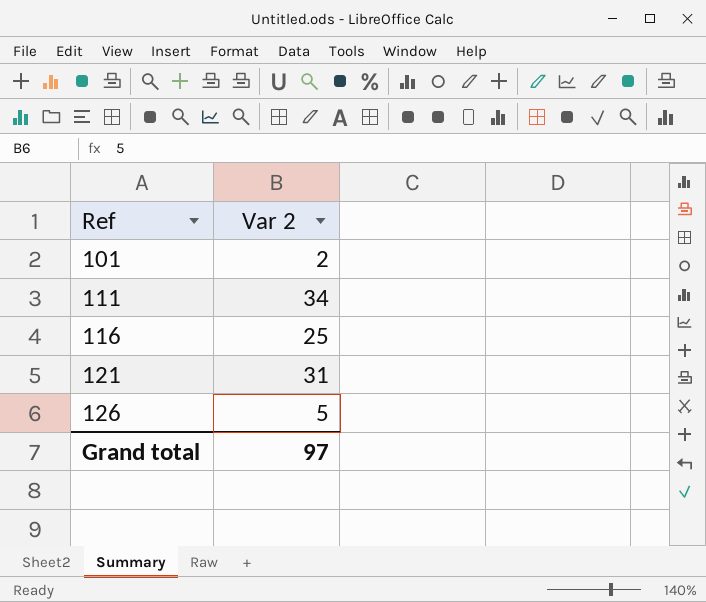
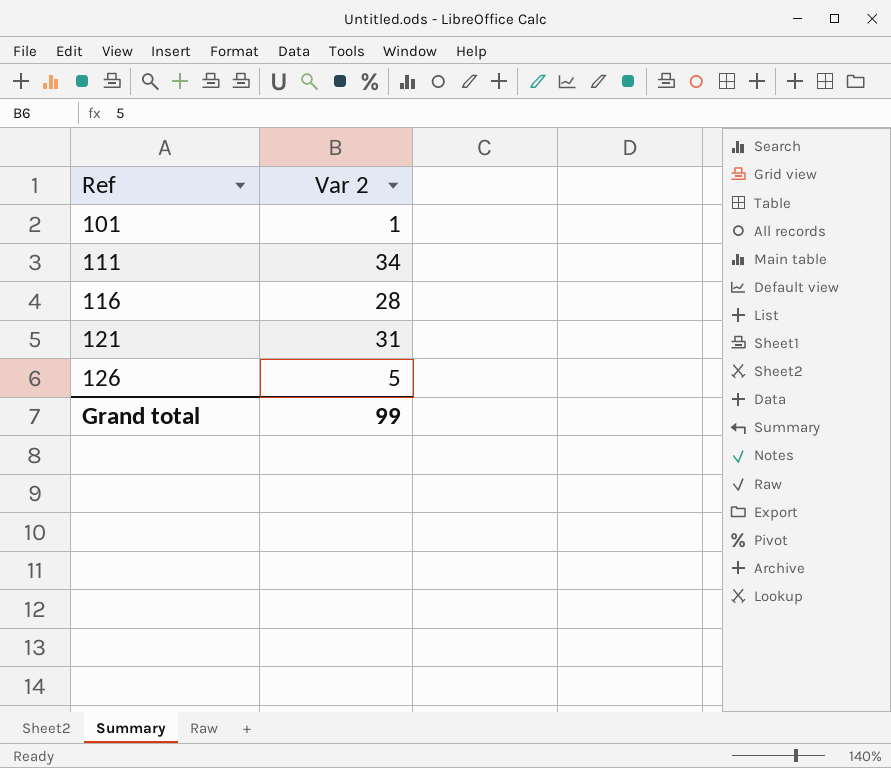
101 | Var 2: 2 -> 1
116 | Var 2: 25 -> 28
Grand total | Var 2: 97 -> 99

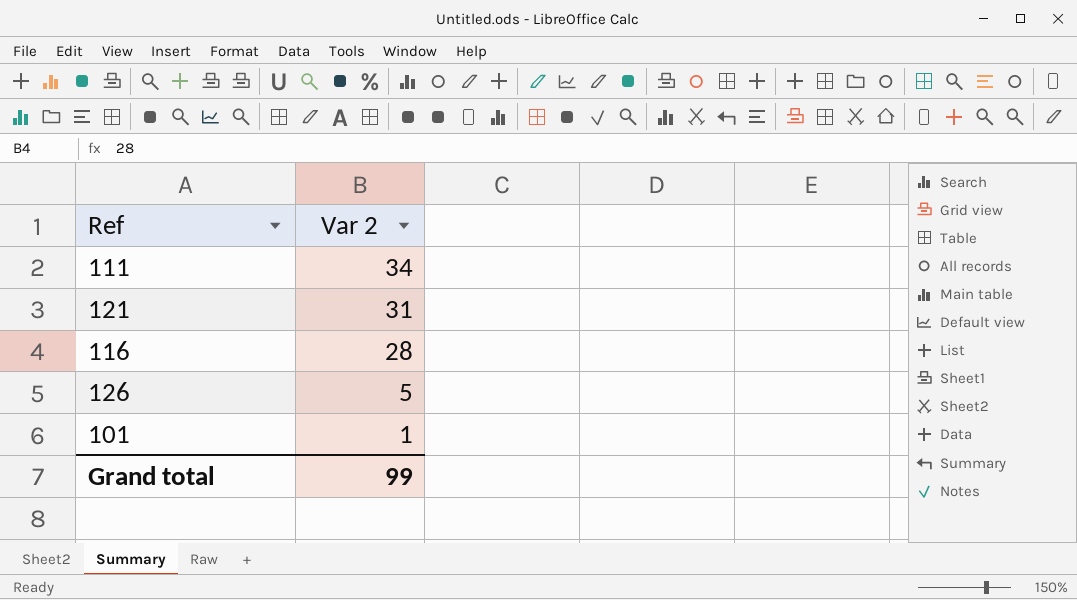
row order: Ref ascending -> Var 2 descending

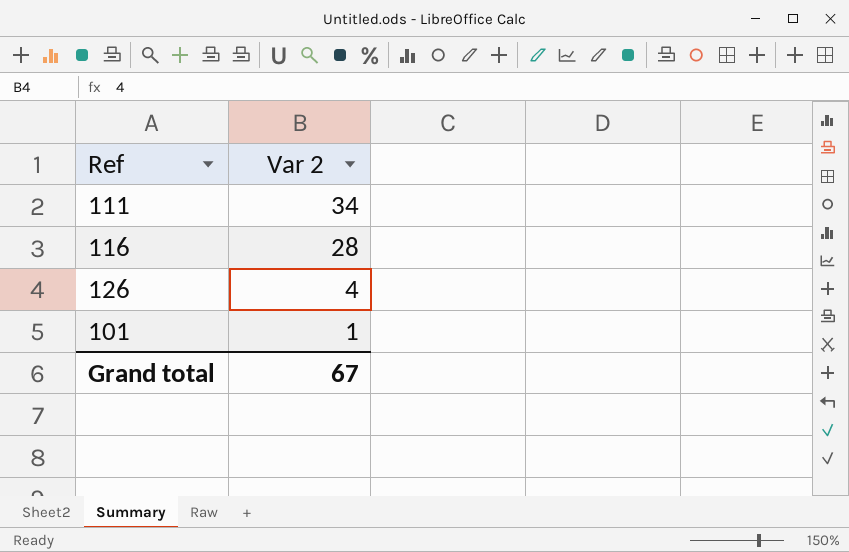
row 121: 31 -> none
126 | Var 2: 5 -> 4
Grand total | Var 2: 99 -> 67

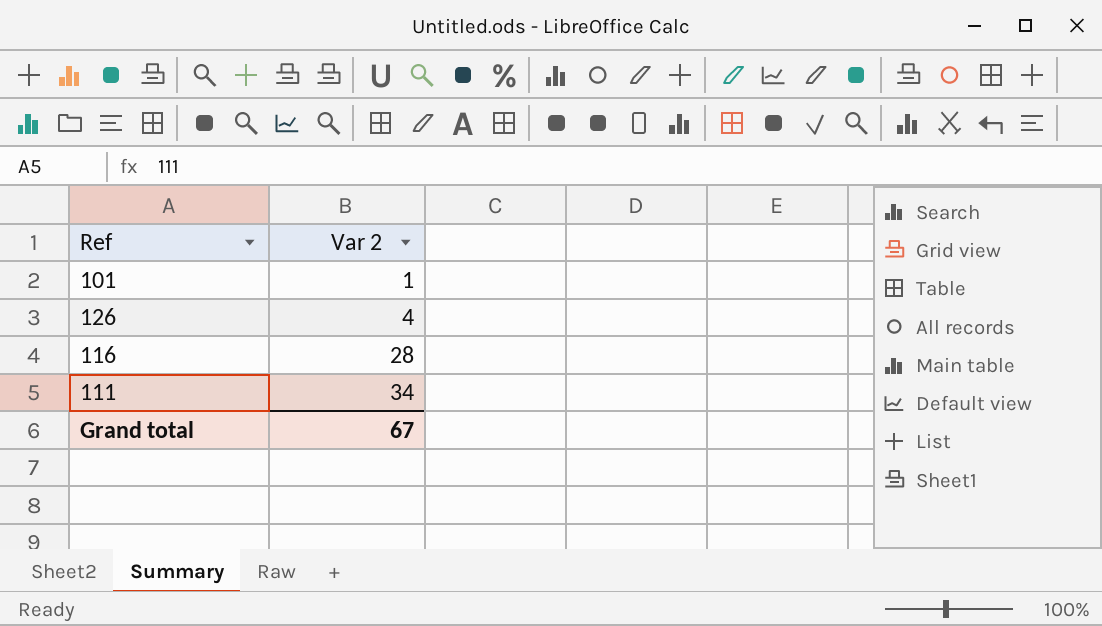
row order: Var 2 descending -> Var 2 ascending

